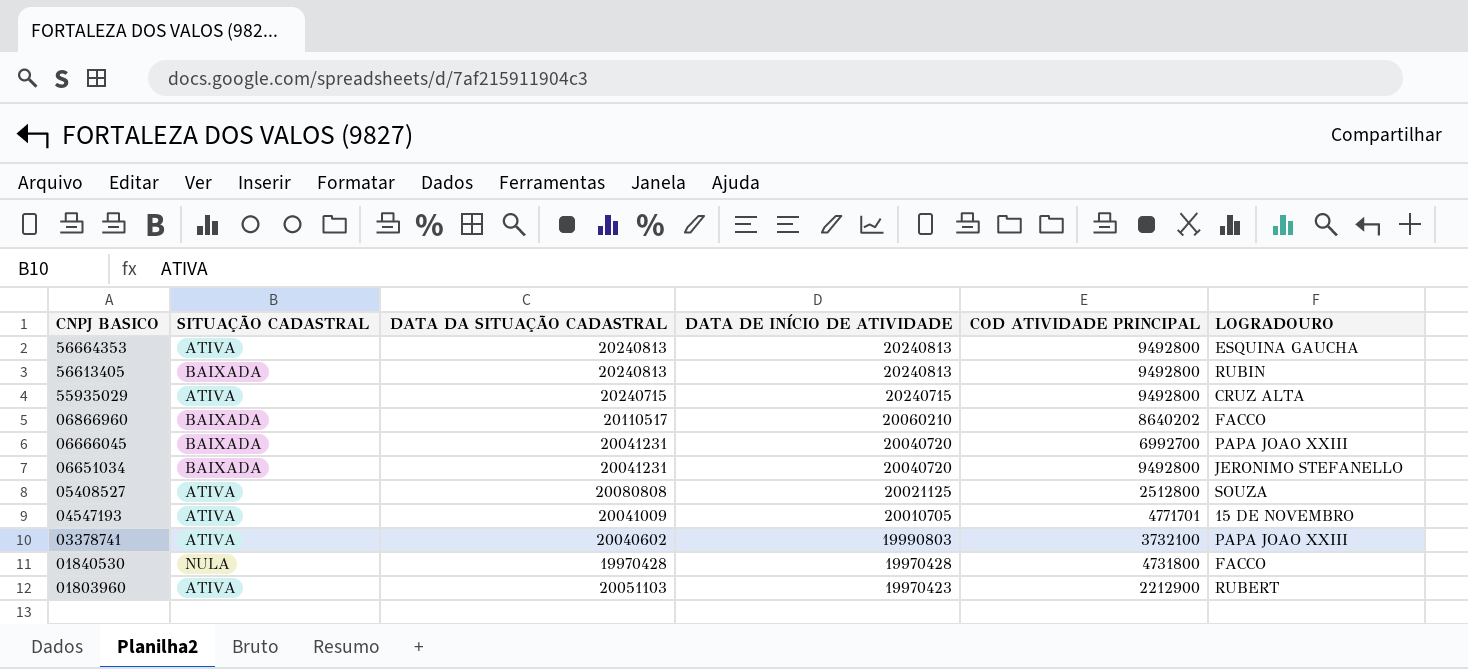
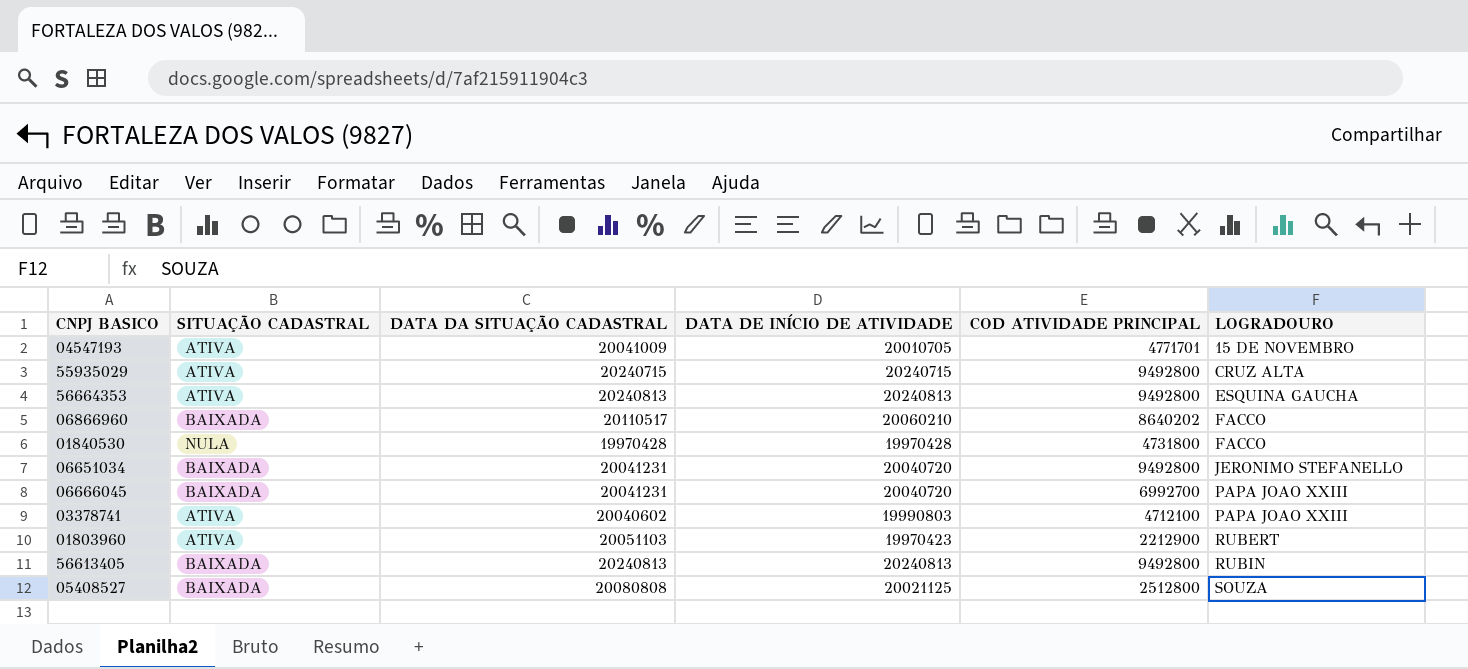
row order: CNPJ BASICO descending -> LOGRADOURO ascending
03378741 | COD ATIVIDADE PRINCIPAL: 3732100 -> 4712100
05408527 | SITUAÇÃO CADASTRAL: ATIVA -> BAIXADA

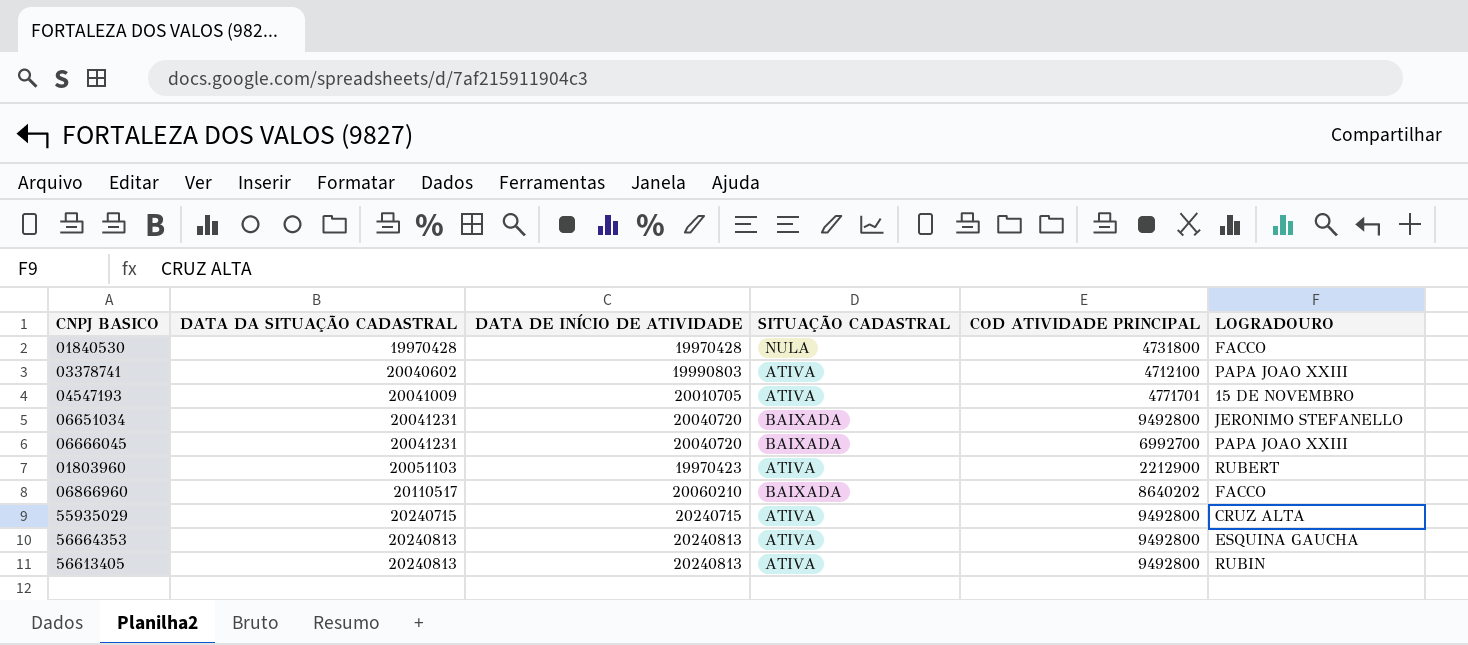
row order: LOGRADOURO ascending -> DATA DA SITUAÇÃO CADASTRAL ascending
column SITUAÇÃO CADASTRAL | position: 2 -> 4
row 05408527: BAIXADA | 20080808 | 20021125 | 2512800 | SOUZA -> none
56613405 | SITUAÇÃO CADASTRAL: BAIXADA -> ATIVA

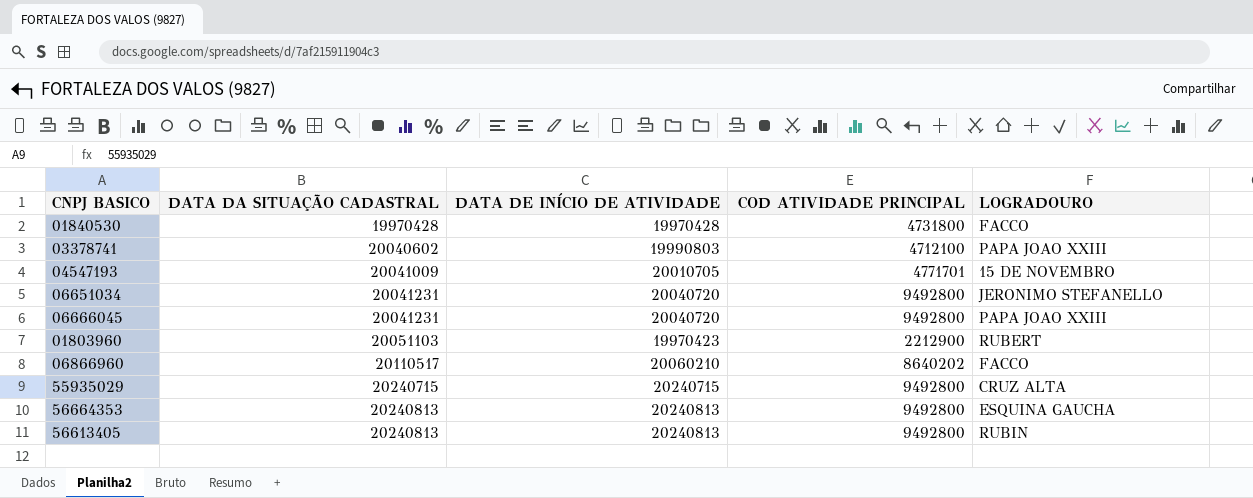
column SITUAÇÃO CADASTRAL | position: 4 -> none
06666045 | COD ATIVIDADE PRINCIPAL: 6992700 -> 9492800

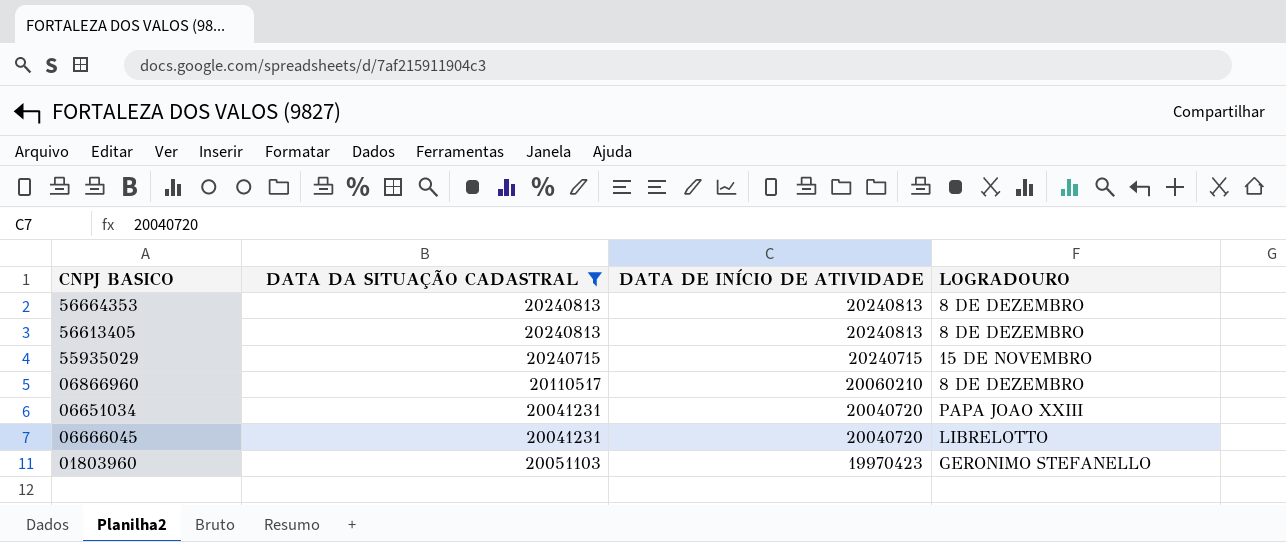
filter: none -> DATA DA SITUAÇÃO CADASTRAL >= 20041231
row order: DATA DA SITUAÇÃO CADASTRAL ascending -> DATA DE INÍCIO DE ATIVIDADE descending
column COD ATIVIDADE PRINCIPAL | position: 4 -> none
56664353 | LOGRADOURO: ESQUINA GAUCHA -> 8 DE DEZEMBRO
56613405 | LOGRADOURO: RUBIN -> 8 DE DEZEMBRO
55935029 | LOGRADOURO: CRUZ ALTA -> 15 DE NOVEMBRO
06866960 | LOGRADOURO: FACCO -> 8 DE DEZEMBRO
06651034 | LOGRADOURO: JERONIMO STEFANELLO -> PAPA JOAO XXIII
06666045 | LOGRADOURO: PAPA JOAO XXIII -> LIBRELOTTO
01803960 | LOGRADOURO: RUBERT -> GERONIMO STEFANELLO

